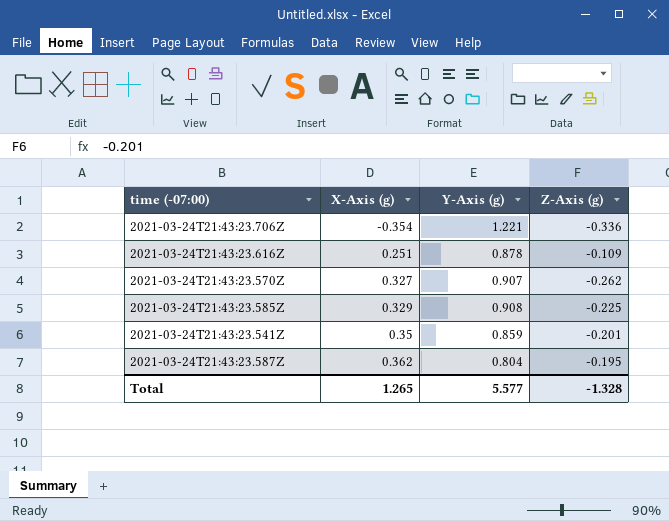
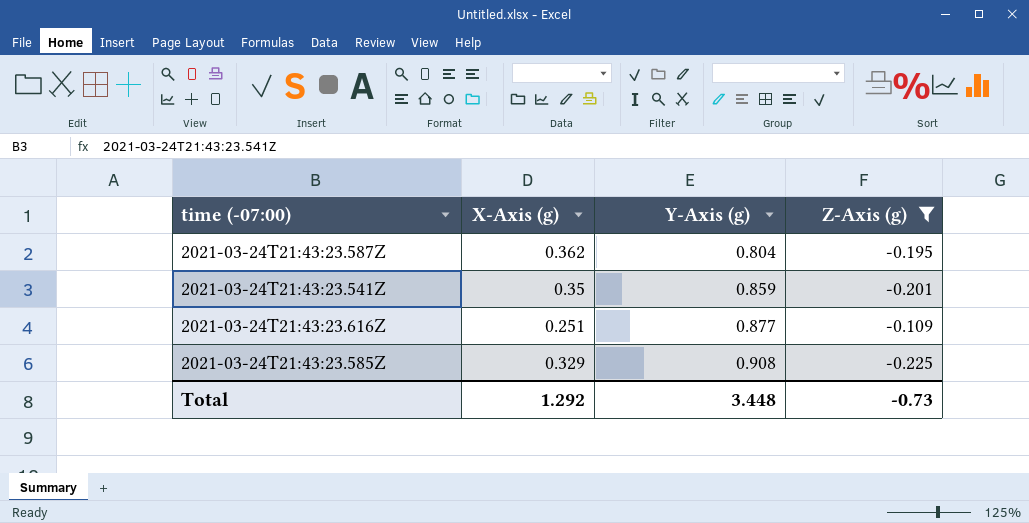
filter: none -> Z-Axis (g) >= -0.225
row order: X-Axis (g) ascending -> Y-Axis (g) ascending
2021-03-24T21:43:23.616Z | Y-Axis (g): 0.878 -> 0.877
Total | X-Axis (g): 1.265 -> 1.292
Total | Y-Axis (g): 5.577 -> 3.448
Total | Z-Axis (g): -1.328 -> -0.73

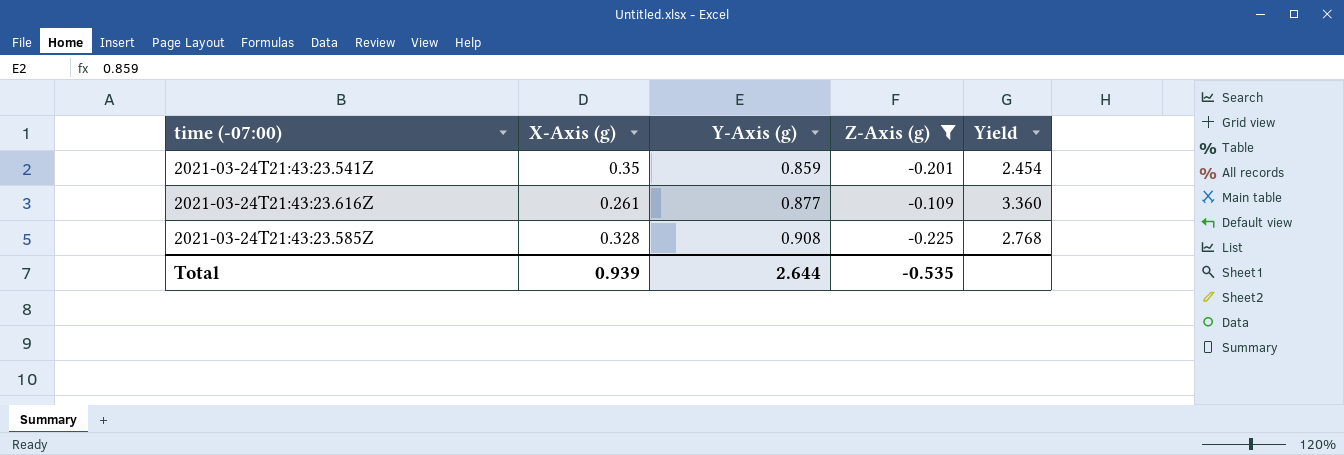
column Yield | formula: none -> [Y-Axis (g)] / [X-Axis (g)]
row 2021-03-24T21:43:23.587Z: 0.362 | 0.804 | -0.195 -> none
2021-03-24T21:43:23.616Z | X-Axis (g): 0.251 -> 0.261
2021-03-24T21:43:23.585Z | X-Axis (g): 0.329 -> 0.328
Total | X-Axis (g): 1.292 -> 0.939
Total | Y-Axis (g): 3.448 -> 2.644
Total | Z-Axis (g): -0.73 -> -0.535

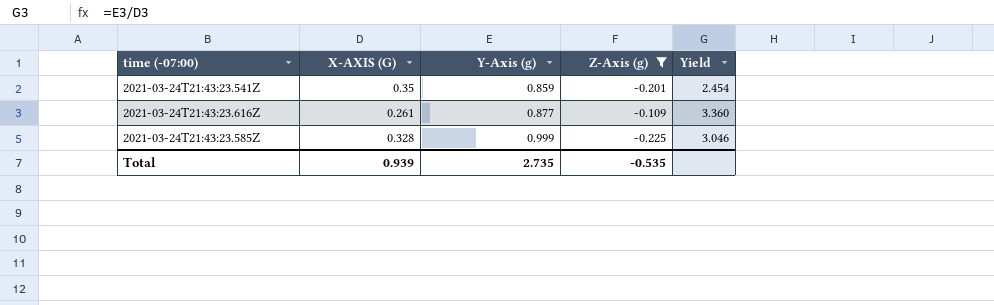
column name: X-Axis (g) -> X-AXIS (G)
2021-03-24T21:43:23.585Z | Y-Axis (g): 0.908 -> 0.999
2021-03-24T21:43:23.585Z | Yield: 2.768 -> 3.046
Total | Y-Axis (g): 2.644 -> 2.735

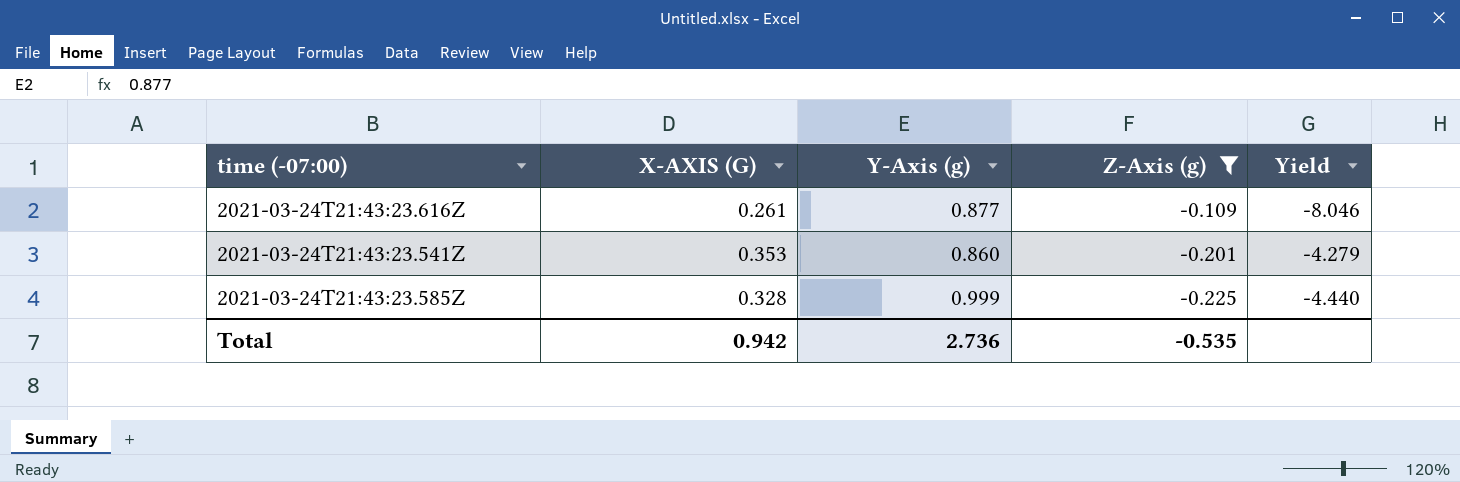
row order: Y-Axis (g) ascending -> Z-Axis (g) descending
column Yield | formula: [Y-Axis (g)] / [X-AXIS (G)] -> [Y-Axis (g)] / [Z-Axis (g)]
2021-03-24T21:43:23.541Z | X-AXIS (G): 0.35 -> 0.353
2021-03-24T21:43:23.541Z | Y-Axis (g): 0.859 -> 0.860
Total | X-AXIS (G): 0.939 -> 0.942
Total | Y-Axis (g): 2.735 -> 2.736

